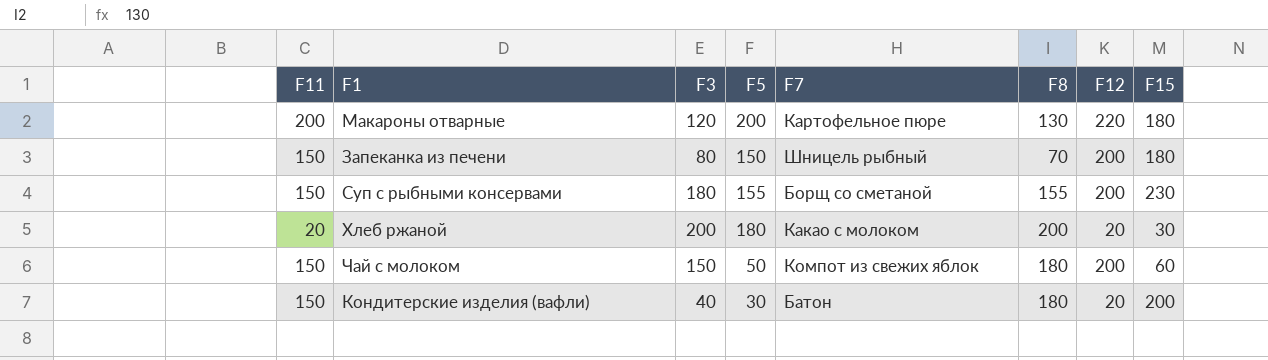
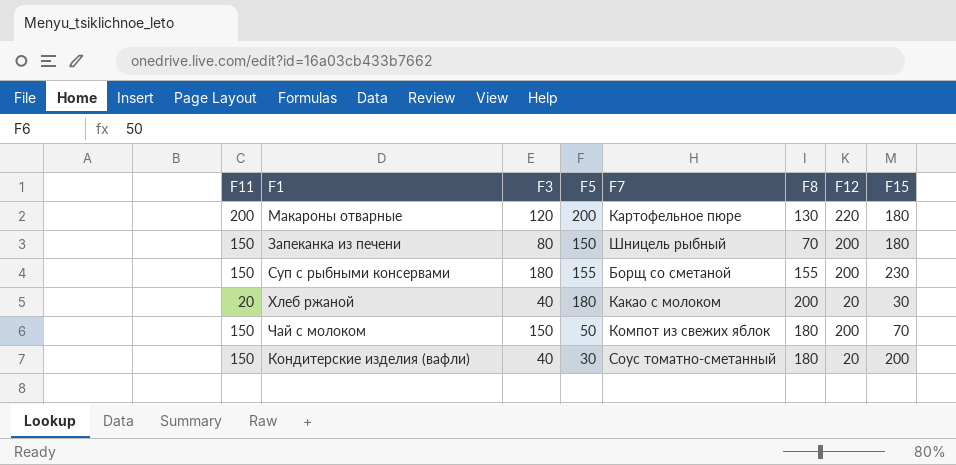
Хлеб ржаной | F3: 200 -> 40
Чай с молоком | F15: 60 -> 70
Кондитерские изделия (вафли) | F7: Батон -> Соус томатно-сметанный

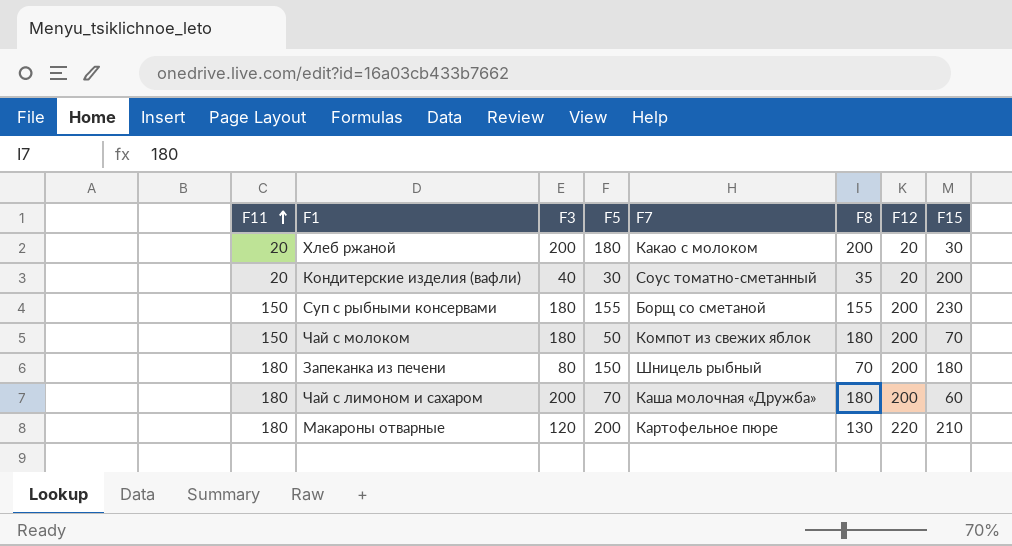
row order: none -> F11 ascending
Хлеб ржаной | F3: 40 -> 200
Кондитерские изделия (вафли) | F11: 150 -> 20
Кондитерские изделия (вафли) | F8: 180 -> 35
Чай с молоком | F3: 150 -> 180
Запеканка из печени | F11: 150 -> 180
row Чай с лимоном и сахаром: none -> 180 | 200 | 70 | Каша молочная «Дружба» | 180 | 200 | 60
Макароны отварные | F11: 200 -> 180
Макароны отварные | F15: 180 -> 210

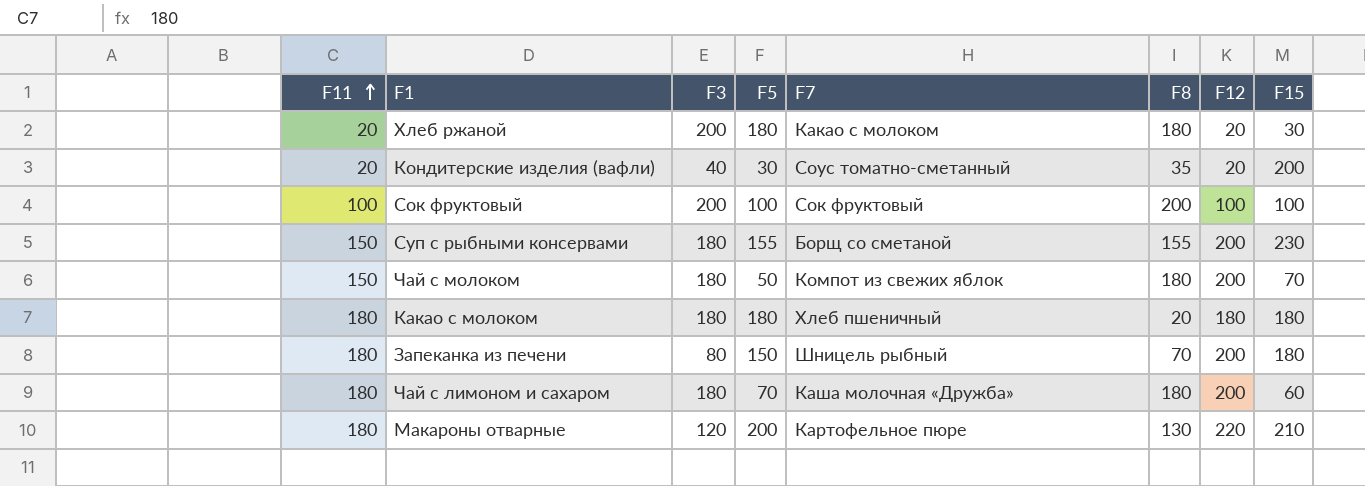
Хлеб ржаной | F8: 200 -> 180
row Сок фруктовый: none -> 100 | 200 | 100 | Сок фруктовый | 200 | 100 | 100
row Какао с молоком: none -> 180 | 180 | 180 | Хлеб пшеничный | 20 | 180 | 180
Чай с лимоном и сахаром | F3: 200 -> 180

